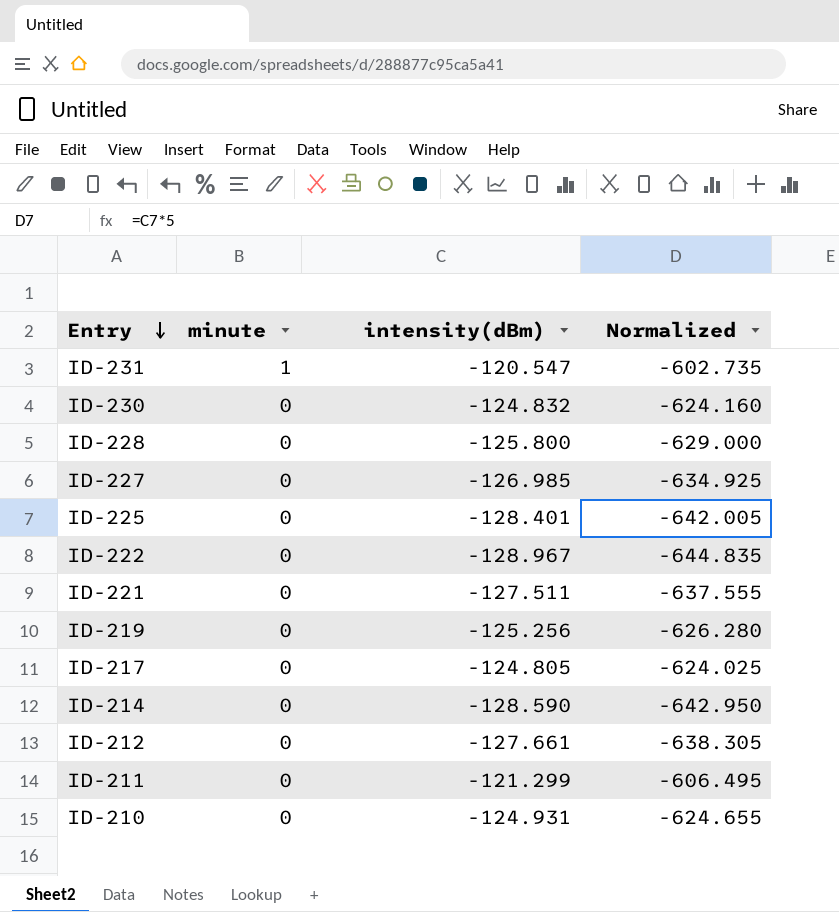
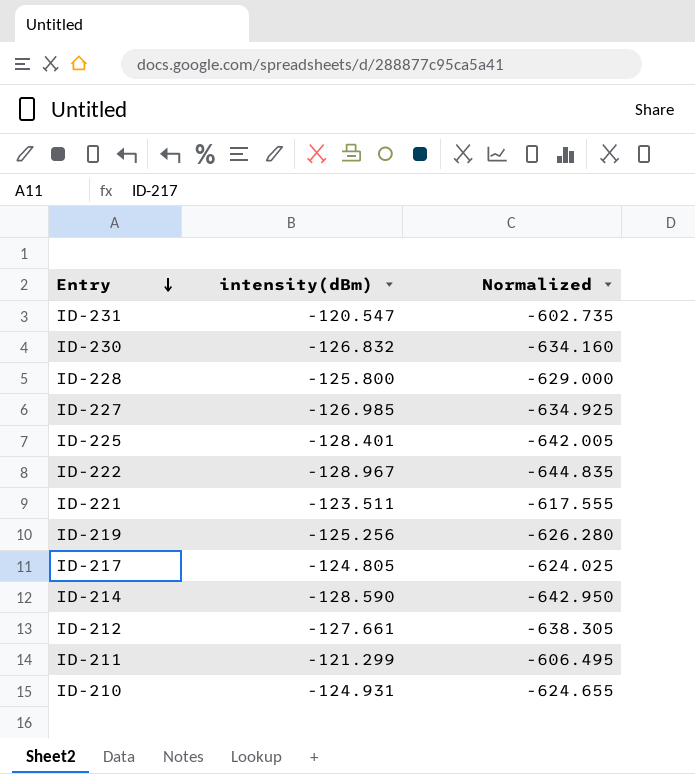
column minute | position: 2 -> none
ID-230 | intensity(dBm): -124.832 -> -126.832
ID-230 | Normalized: -624.160 -> -634.160
ID-221 | intensity(dBm): -127.511 -> -123.511
ID-221 | Normalized: -637.555 -> -617.555

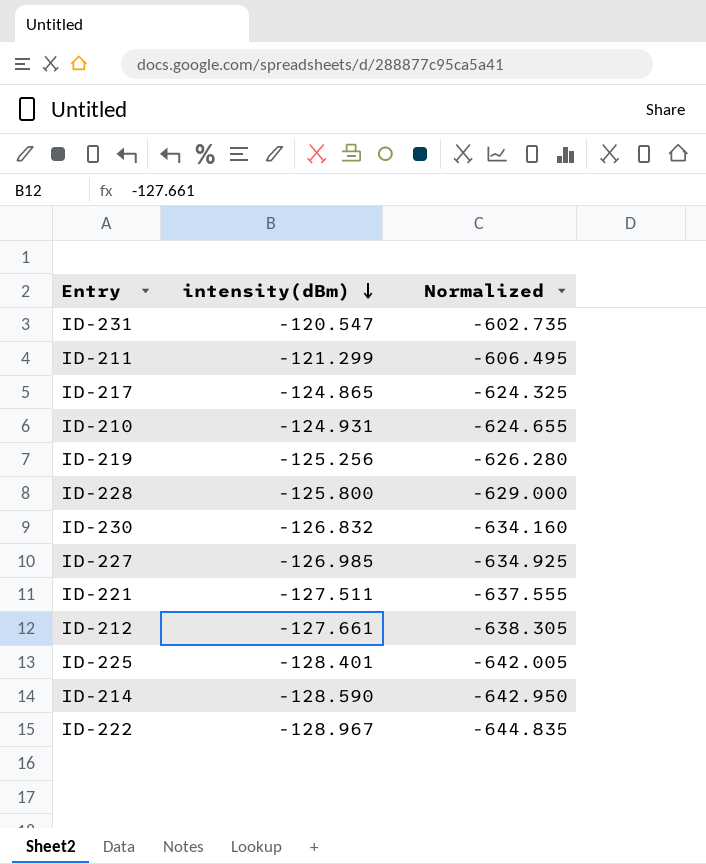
row order: Entry descending -> intensity(dBm) descending
ID-217 | intensity(dBm): -124.805 -> -124.865
ID-217 | Normalized: -624.025 -> -624.325
ID-221 | intensity(dBm): -123.511 -> -127.511
ID-221 | Normalized: -617.555 -> -637.555

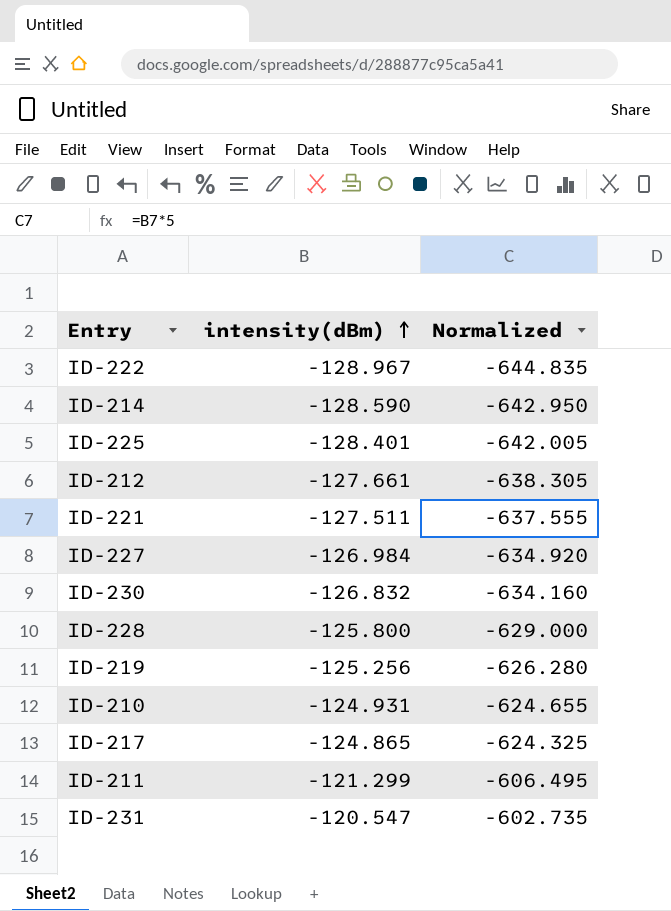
row order: intensity(dBm) descending -> intensity(dBm) ascending
ID-227 | intensity(dBm): -126.985 -> -126.984
ID-227 | Normalized: -634.925 -> -634.920

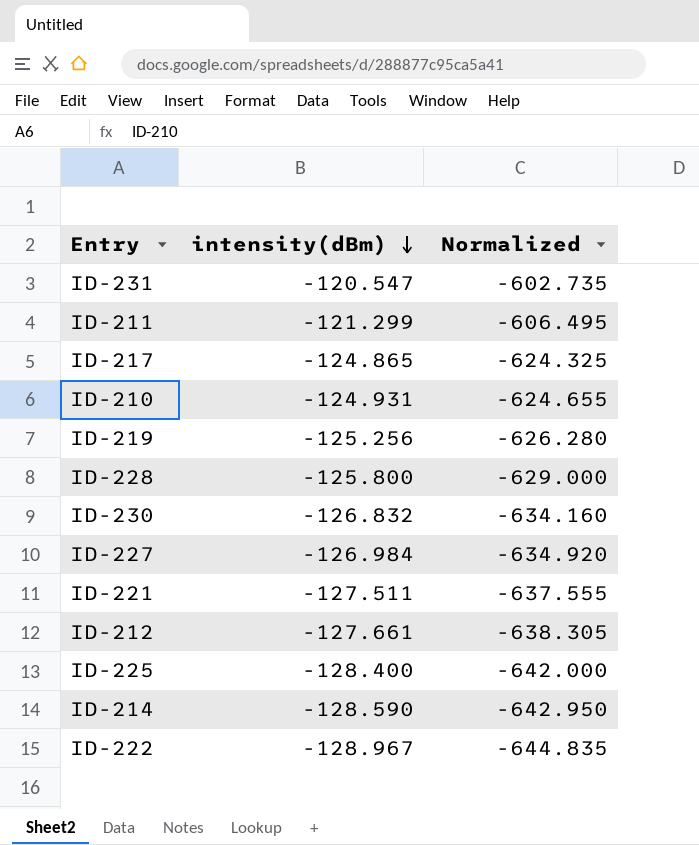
row order: intensity(dBm) ascending -> intensity(dBm) descending
ID-225 | intensity(dBm): -128.401 -> -128.400
ID-225 | Normalized: -642.005 -> -642.000

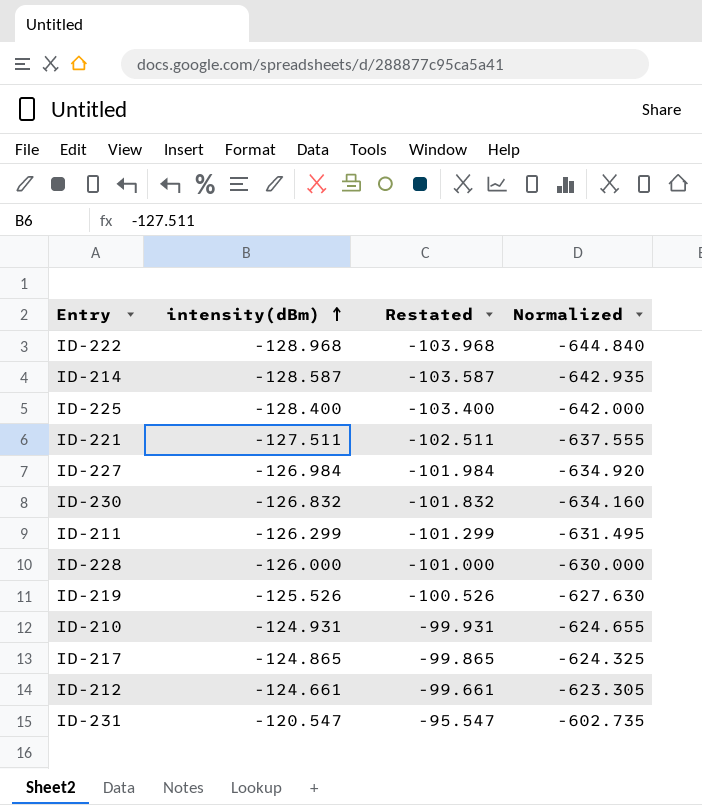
row order: intensity(dBm) descending -> intensity(dBm) ascending
column Restated | formula: none -> [intensity(dBm)] + 25
ID-222 | intensity(dBm): -128.967 -> -128.968
ID-222 | Normalized: -644.835 -> -644.840
ID-214 | intensity(dBm): -128.590 -> -128.587
ID-214 | Normalized: -642.950 -> -642.935
ID-211 | intensity(dBm): -121.299 -> -126.299
ID-211 | Normalized: -606.495 -> -631.495
ID-228 | intensity(dBm): -125.800 -> -126.000
ID-228 | Normalized: -629.000 -> -630.000
ID-219 | intensity(dBm): -125.256 -> -125.526
ID-219 | Normalized: -626.280 -> -627.630
ID-212 | intensity(dBm): -127.661 -> -124.661
ID-212 | Normalized: -638.305 -> -623.305

